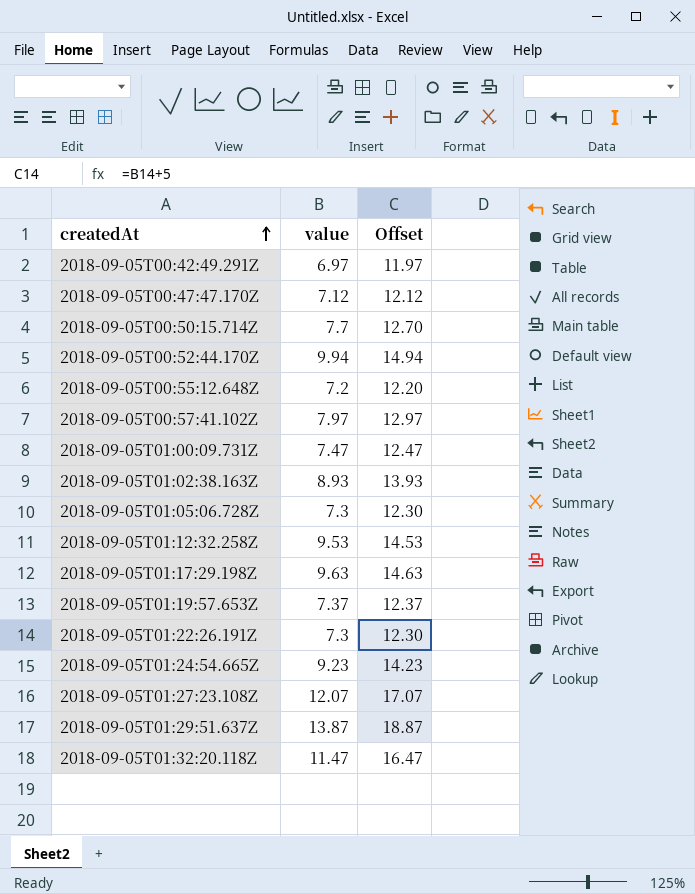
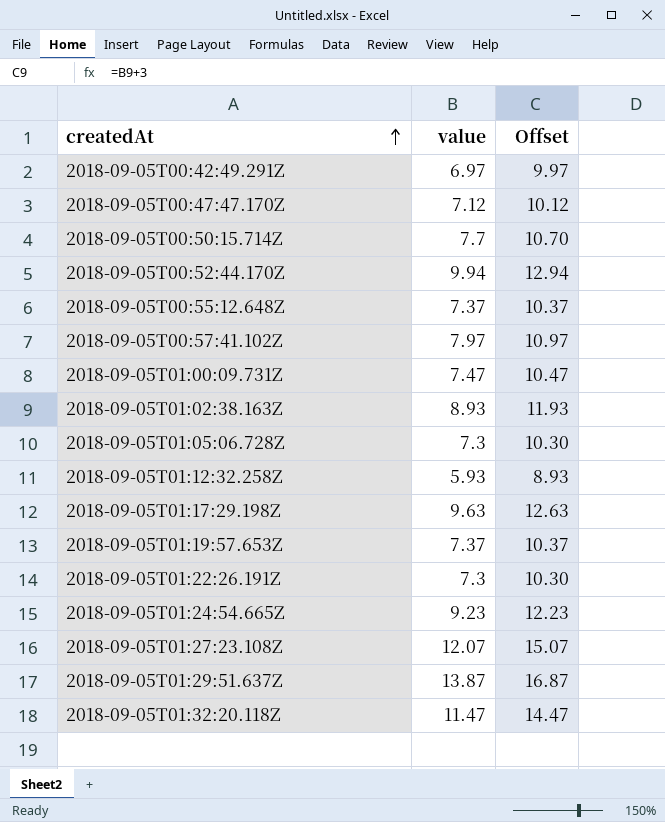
column Offset | formula: [value] + 5 -> [value] + 3
2018-09-05T00:55:12.648Z | value: 7.2 -> 7.37
2018-09-05T01:12:32.258Z | value: 9.53 -> 5.93

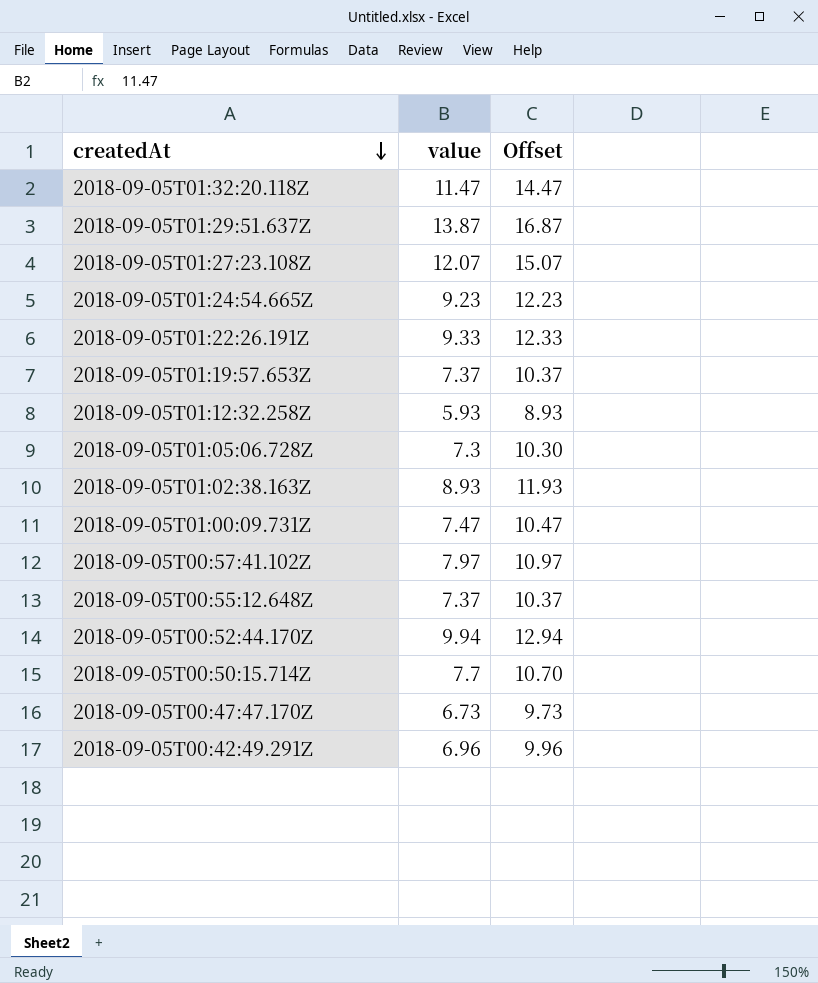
row order: createdAt ascending -> createdAt descending
row 2018-09-05T01:17:29.198Z: 9.63 | 12.63 -> none
2018-09-05T01:22:26.191Z | value: 7.3 -> 9.33
2018-09-05T01:22:26.191Z | Offset: 10.30 -> 12.33
2018-09-05T00:47:47.170Z | value: 7.12 -> 6.73
2018-09-05T00:47:47.170Z | Offset: 10.12 -> 9.73
2018-09-05T00:42:49.291Z | value: 6.97 -> 6.96
2018-09-05T00:42:49.291Z | Offset: 9.97 -> 9.96

